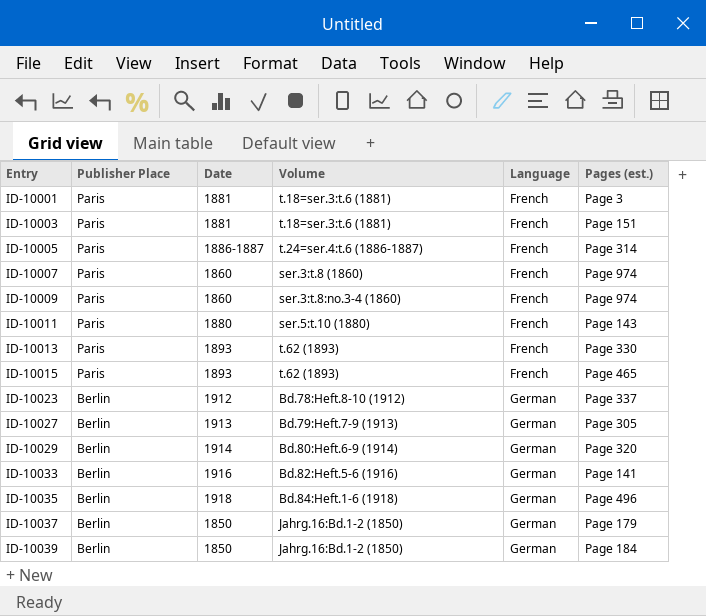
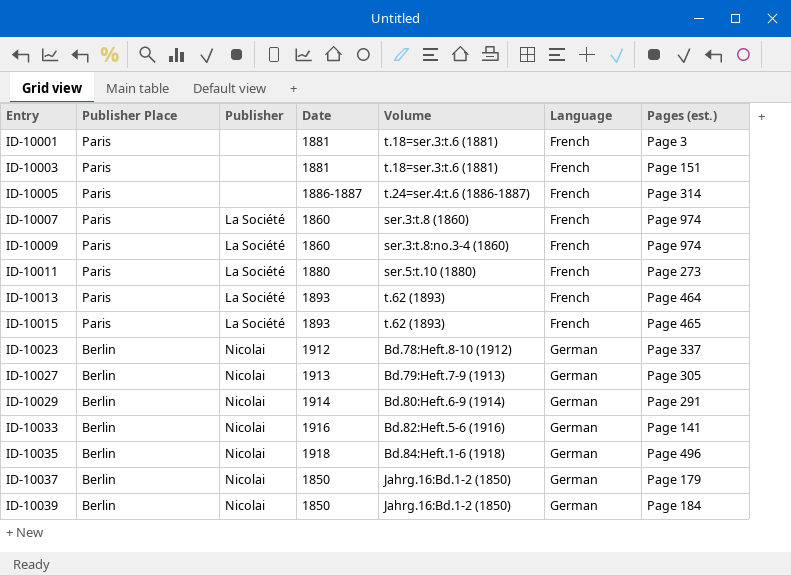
column Publisher | position: none -> 3
ID-10011 | Pages (est.): Page 143 -> Page 273
ID-10013 | Pages (est.): Page 330 -> Page 464
ID-10029 | Pages (est.): Page 320 -> Page 291

